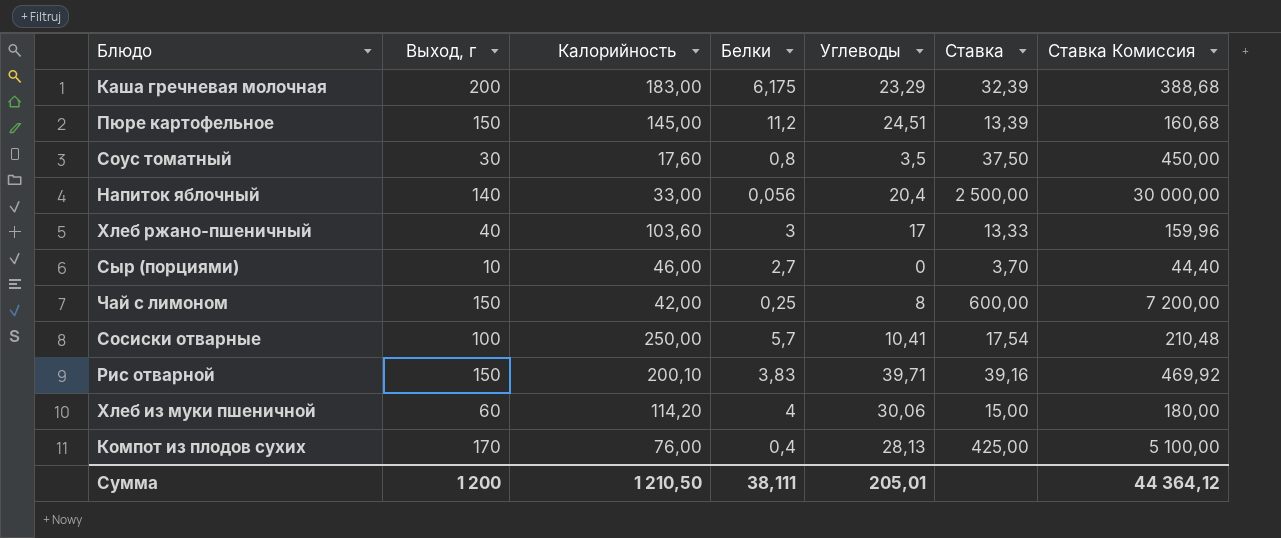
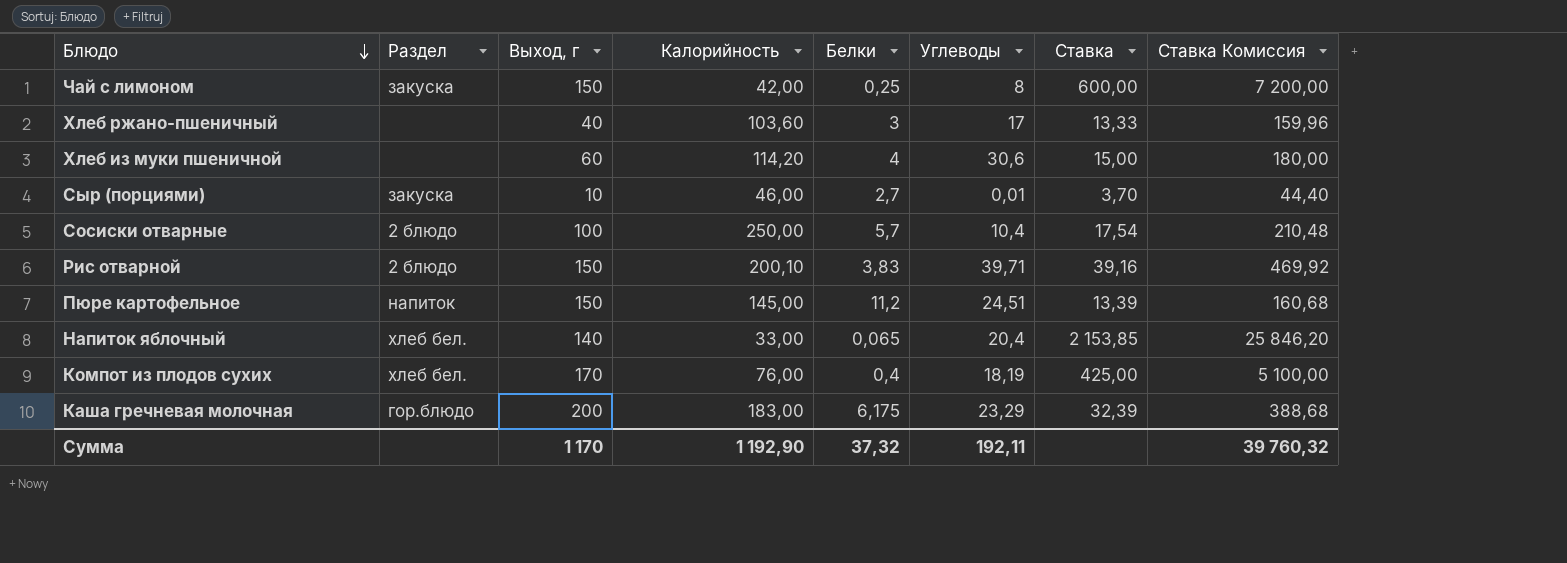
row order: none -> Блюдо descending
column Раздел | position: none -> 2
row Соус томатный: 30 | 17,60 | 0,8 | 3,5 | 37,50 | 450,00 -> none
Хлеб из муки пшеничной | Углеводы: 30,06 -> 30,6
Сыр (порциями) | Углеводы: 0 -> 0,01
Сосиски отварные | Углеводы: 10,41 -> 10,4
Напиток яблочный | Белки: 0,056 -> 0,065
Напиток яблочный | Ставка: 2 500,00 -> 2 153,85
Напиток яблочный | Ставка Комиссия: 30 000,00 -> 25 846,20
Компот из плодов сухих | Углеводы: 28,13 -> 18,19
Сумма | Выход, г: 1 200 -> 1 170
Сумма | Калорийность: 1 210,50 -> 1 192,90
Сумма | Белки: 38,111 -> 37,32
Сумма | Углеводы: 205,01 -> 192,11
Сумма | Ставка Комиссия: 44 364,12 -> 39 760,32

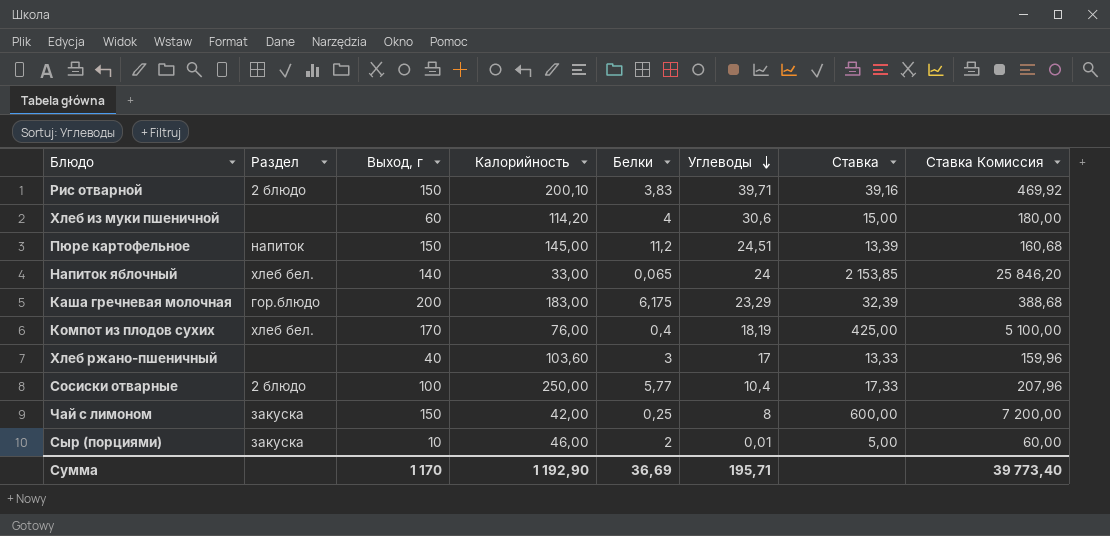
row order: Блюдо descending -> Углеводы descending
Напиток яблочный | Углеводы: 20,4 -> 24
Сосиски отварные | Белки: 5,7 -> 5,77
Сосиски отварные | Ставка: 17,54 -> 17,33
Сосиски отварные | Ставка Комиссия: 210,48 -> 207,96
Сыр (порциями) | Белки: 2,7 -> 2
Сыр (порциями) | Ставка: 3,70 -> 5,00
Сыр (порциями) | Ставка Комиссия: 44,40 -> 60,00
Сумма | Белки: 37,32 -> 36,69
Сумма | Углеводы: 192,11 -> 195,71
Сумма | Ставка Комиссия: 39 760,32 -> 39 773,40

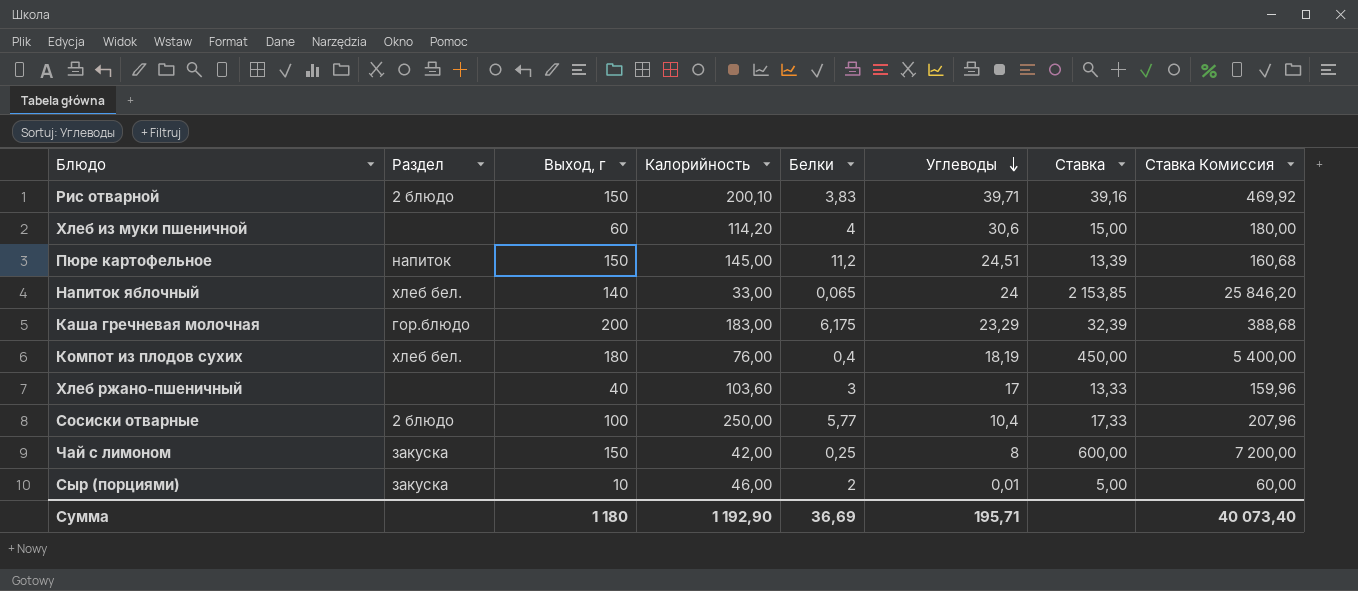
Компот из плодов сухих | Выход, г: 170 -> 180
Компот из плодов сухих | Ставка: 425,00 -> 450,00
Компот из плодов сухих | Ставка Комиссия: 5 100,00 -> 5 400,00
Сумма | Выход, г: 1 170 -> 1 180
Сумма | Ставка Комиссия: 39 773,40 -> 40 073,40

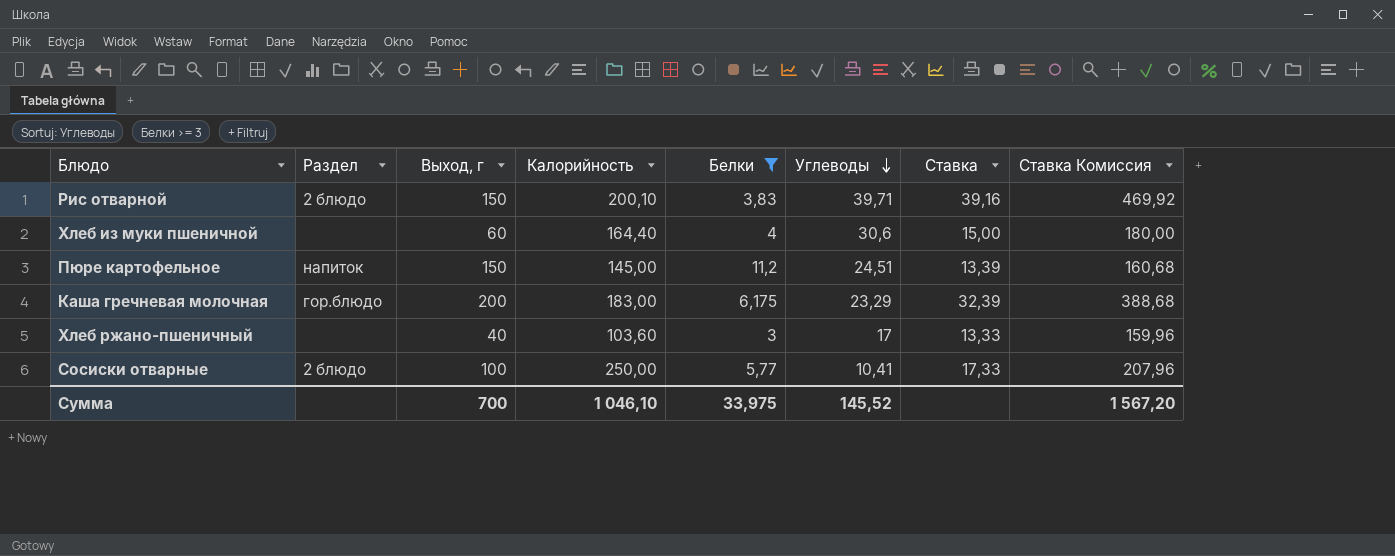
filter: none -> Белки >= 3
Хлеб из муки пшеничной | Калорийность: 114,20 -> 164,40
Сосиски отварные | Углеводы: 10,4 -> 10,41
Сумма | Выход, г: 1 180 -> 700
Сумма | Калорийность: 1 192,90 -> 1 046,10
Сумма | Белки: 36,69 -> 33,975
Сумма | Углеводы: 195,71 -> 145,52
Сумма | Ставка Комиссия: 40 073,40 -> 1 567,20

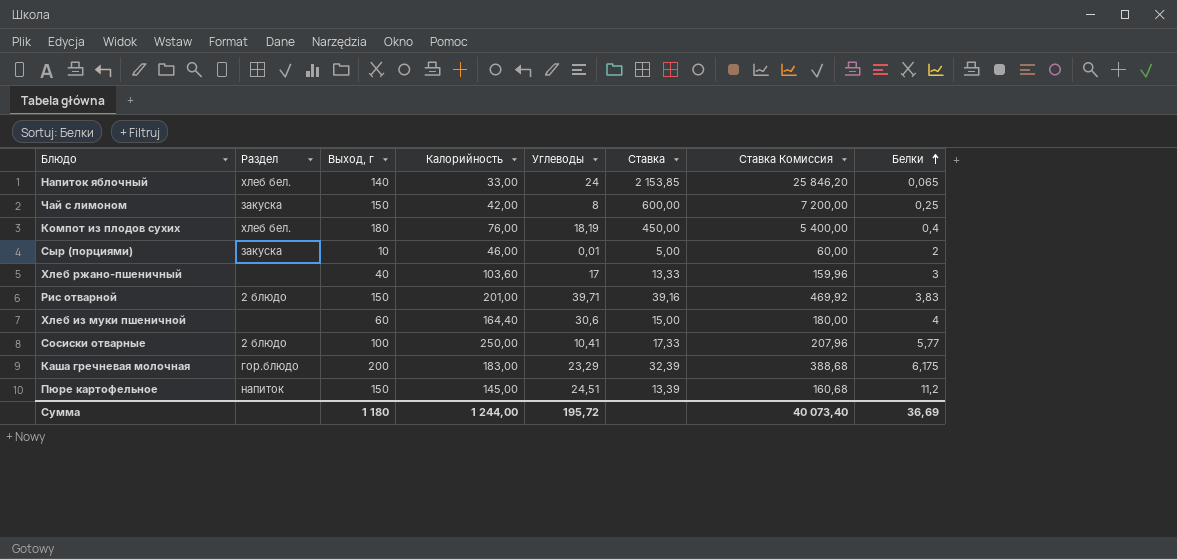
filter: Белки >= 3 -> none
row order: Углеводы descending -> Белки ascending
column Белки | position: 5 -> 8
Рис отварной | Калорийность: 200,10 -> 201,00
Сумма | Выход, г: 700 -> 1 180
Сумма | Калорийность: 1 046,10 -> 1 244,00
Сумма | Углеводы: 145,52 -> 195,72
Сумма | Ставка Комиссия: 1 567,20 -> 40 073,40
Сумма | Белки: 33,975 -> 36,69

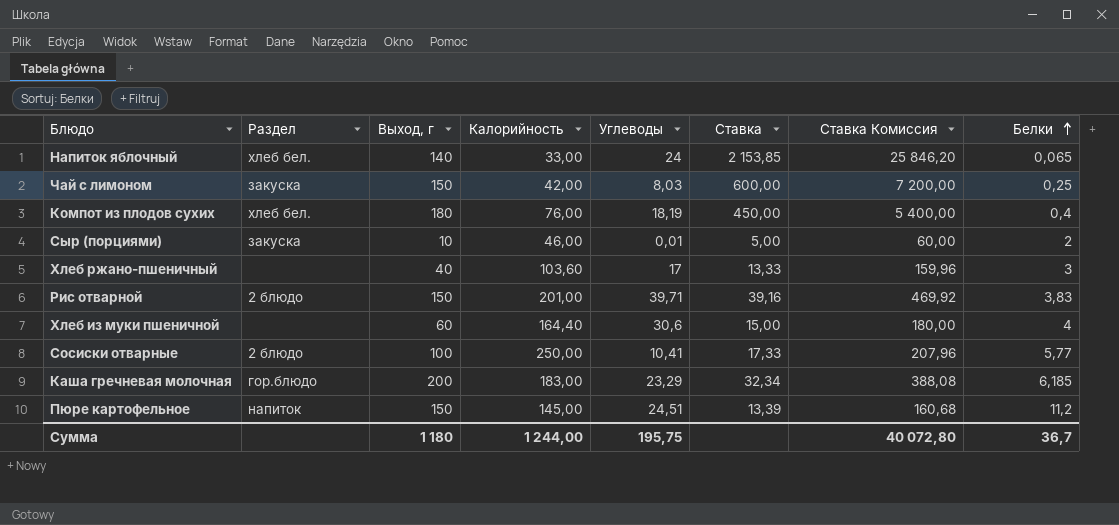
Чай с лимоном | Углеводы: 8 -> 8,03
Каша гречневая молочная | Ставка: 32,39 -> 32,34
Каша гречневая молочная | Ставка Комиссия: 388,68 -> 388,08
Каша гречневая молочная | Белки: 6,175 -> 6,185
Сумма | Углеводы: 195,72 -> 195,75
Сумма | Ставка Комиссия: 40 073,40 -> 40 072,80
Сумма | Белки: 36,69 -> 36,7

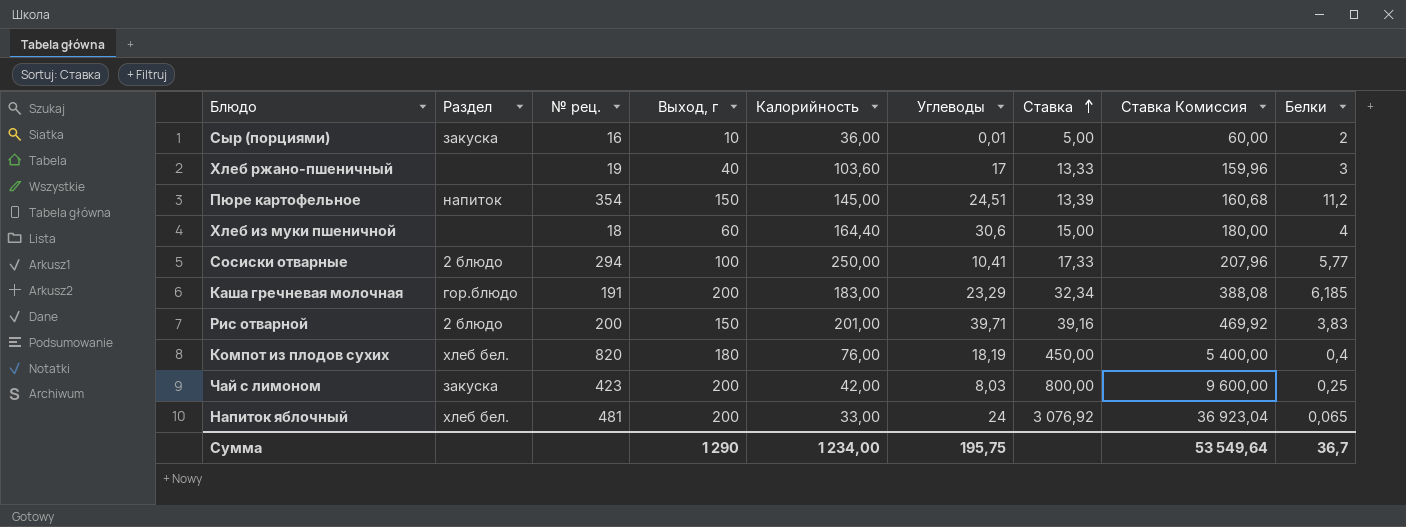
row order: Белки ascending -> Ставка ascending
column № рец. | position: none -> 3
Сыр (порциями) | Калорийность: 46,00 -> 36,00
Чай с лимоном | Выход, г: 150 -> 200
Чай с лимоном | Ставка: 600,00 -> 800,00
Чай с лимоном | Ставка Комиссия: 7 200,00 -> 9 600,00
Напиток яблочный | Выход, г: 140 -> 200
Напиток яблочный | Ставка: 2 153,85 -> 3 076,92
Напиток яблочный | Ставка Комиссия: 25 846,20 -> 36 923,04
Сумма | Выход, г: 1 180 -> 1 290
Сумма | Калорийность: 1 244,00 -> 1 234,00
Сумма | Ставка Комиссия: 40 072,80 -> 53 549,64

